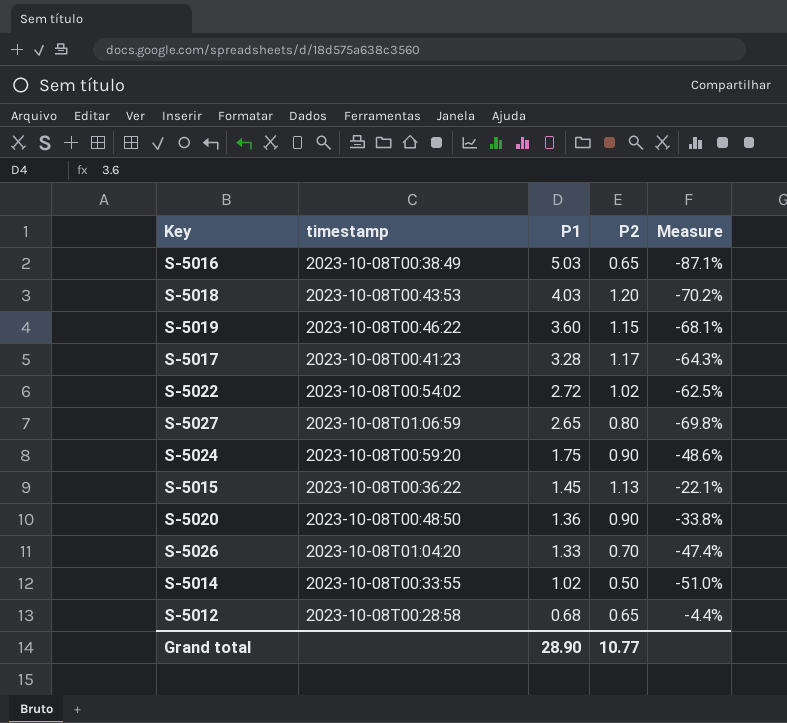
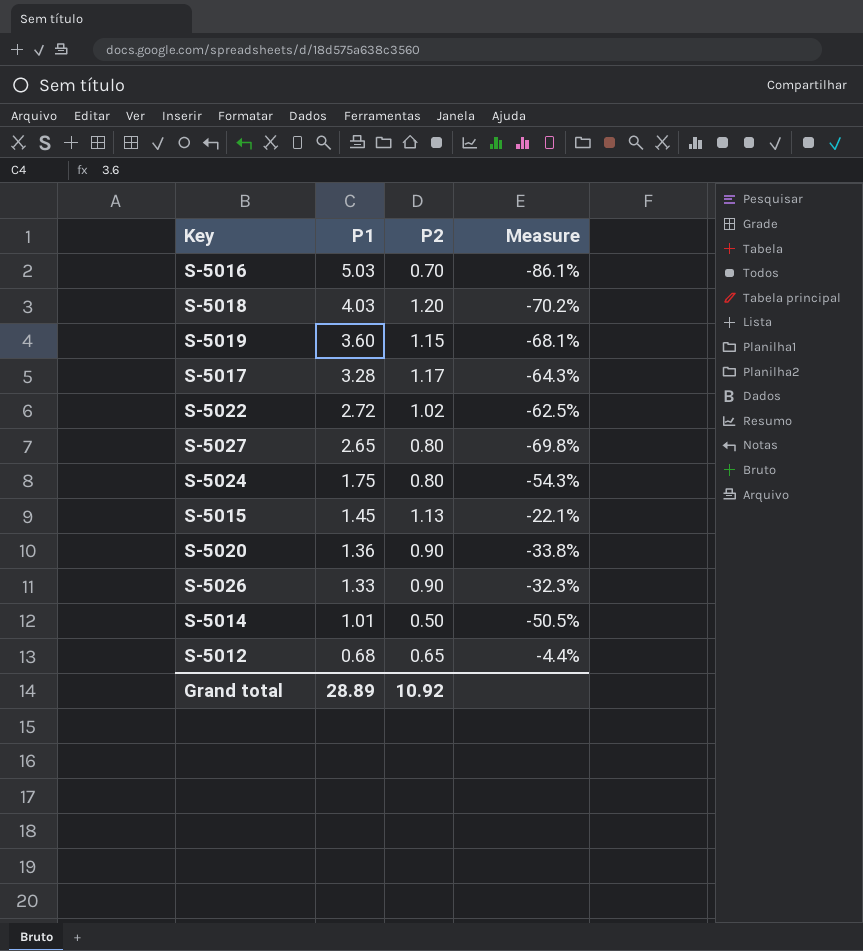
column timestamp | position: 2 -> none
S-5016 | P2: 0.65 -> 0.70
S-5016 | Measure: -87.1% -> -86.1%
S-5024 | P2: 0.90 -> 0.80
S-5024 | Measure: -48.6% -> -54.3%
S-5026 | P2: 0.70 -> 0.90
S-5026 | Measure: -47.4% -> -32.3%
S-5014 | P1: 1.02 -> 1.01
S-5014 | Measure: -51.0% -> -50.5%
Grand total | P1: 28.90 -> 28.89
Grand total | P2: 10.77 -> 10.92

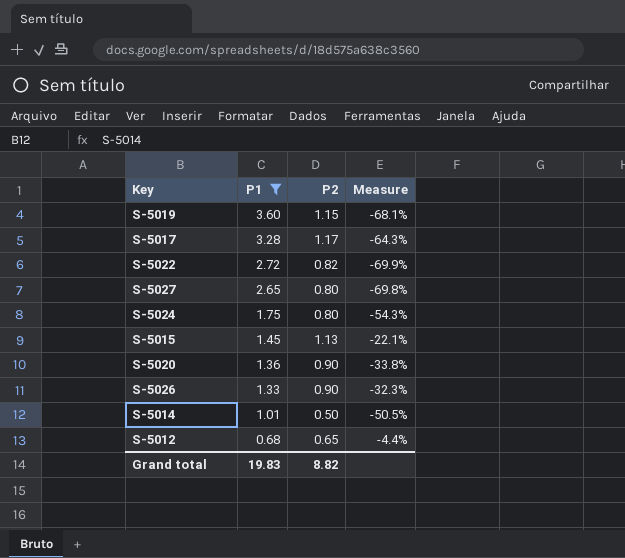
filter: none -> P1 <= 3.60
S-5022 | P2: 1.02 -> 0.82
S-5022 | Measure: -62.5% -> -69.9%
Grand total | P1: 28.89 -> 19.83
Grand total | P2: 10.92 -> 8.82

